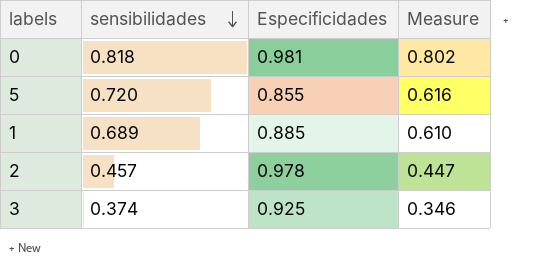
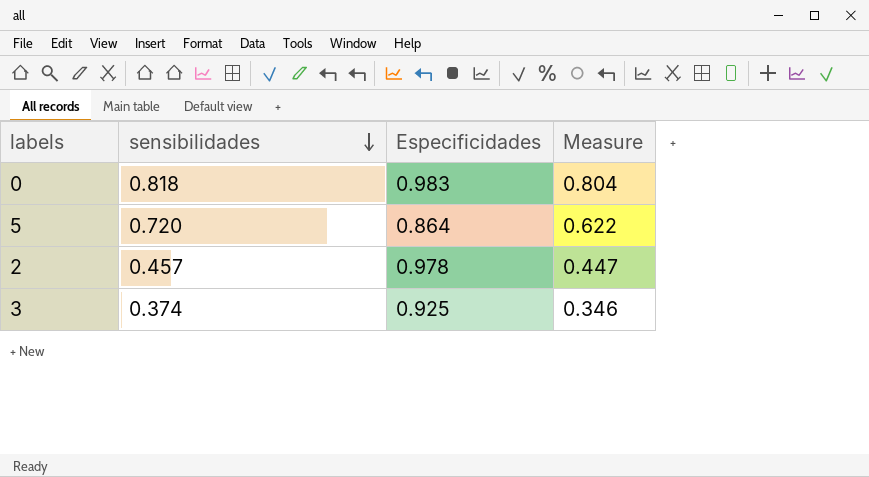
row 1: 0.689 | 0.885 | 0.610 -> none
0 | Especificidades: 0.981 -> 0.983
0 | Measure: 0.802 -> 0.804
5 | Especificidades: 0.855 -> 0.864
5 | Measure: 0.616 -> 0.622

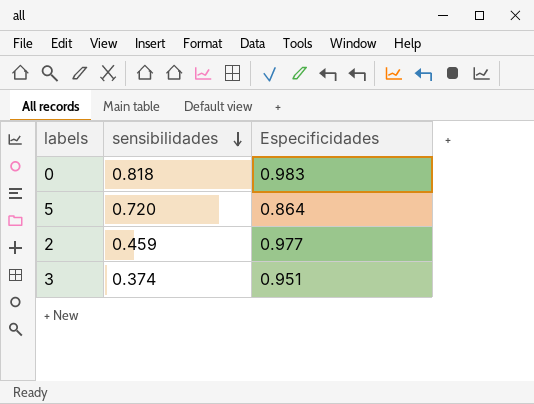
column Measure | formula: [sensibilidades] * [Especificidades] -> none
2 | sensibilidades: 0.457 -> 0.459
2 | Especificidades: 0.978 -> 0.977
3 | Especificidades: 0.925 -> 0.951

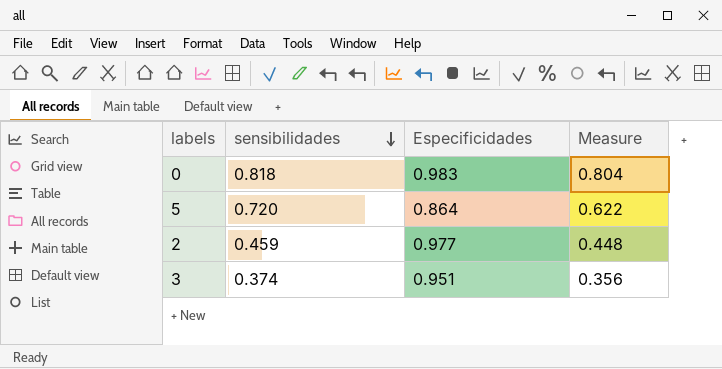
column Measure | formula: none -> [sensibilidades] * [Especificidades]

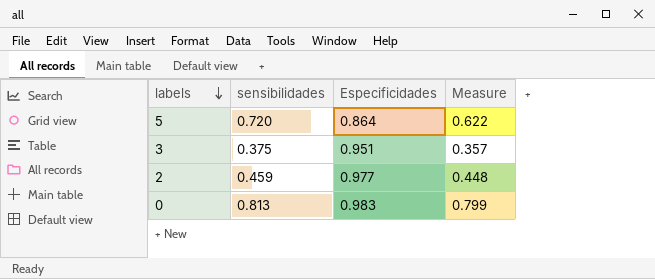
row order: sensibilidades descending -> labels descending
3 | sensibilidades: 0.374 -> 0.375
3 | Measure: 0.356 -> 0.357
0 | sensibilidades: 0.818 -> 0.813
0 | Measure: 0.804 -> 0.799

